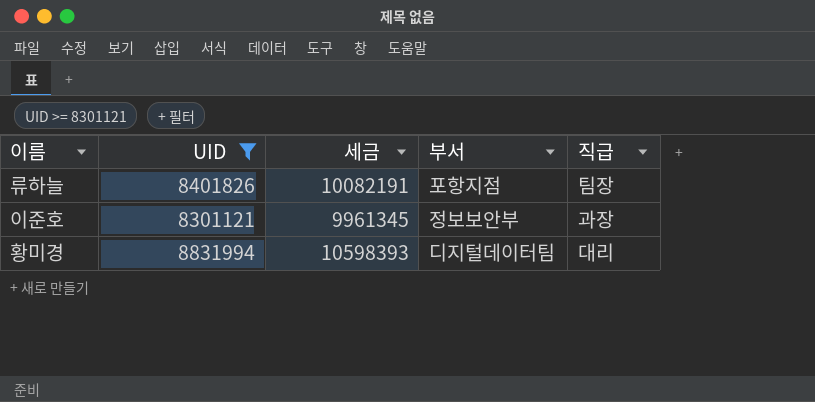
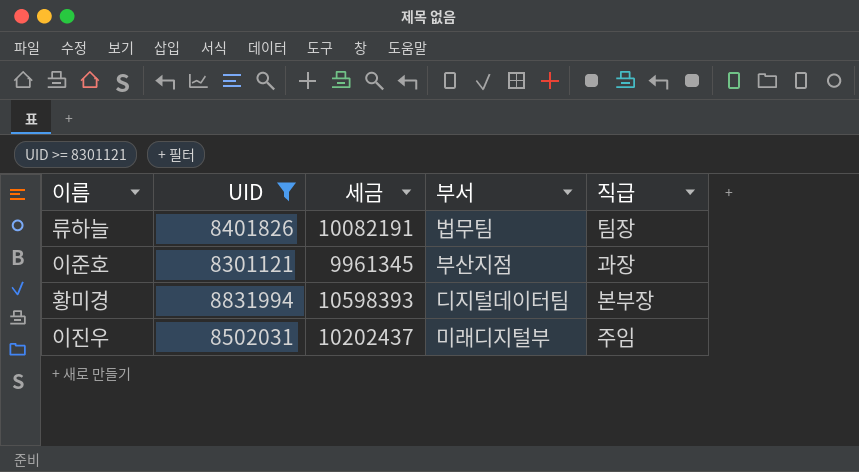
류하늘 | 부서: 포항지점 -> 법무팀
이준호 | 부서: 정보보안부 -> 부산지점
황미경 | 직급: 대리 -> 본부장
row 이진우: none -> 8502031 | 10202437 | 미래디지털부 | 주임

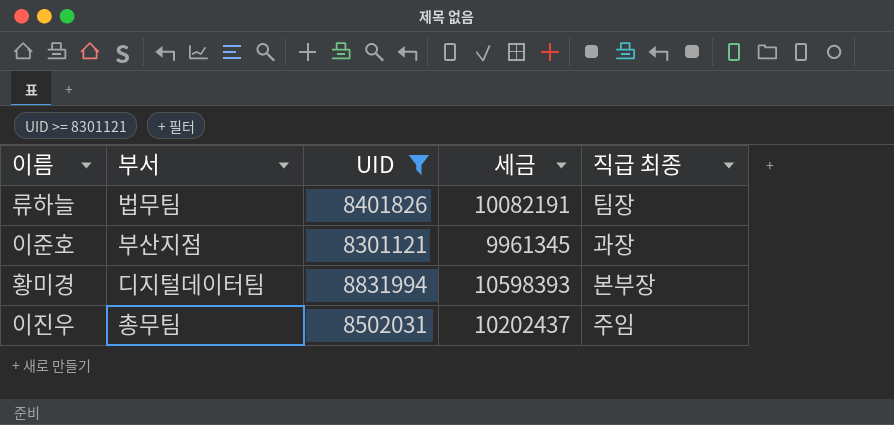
column 부서 | position: 4 -> 2
column name: 직급 -> 직급 최종
이진우 | 부서: 미래디지털부 -> 총무팀

